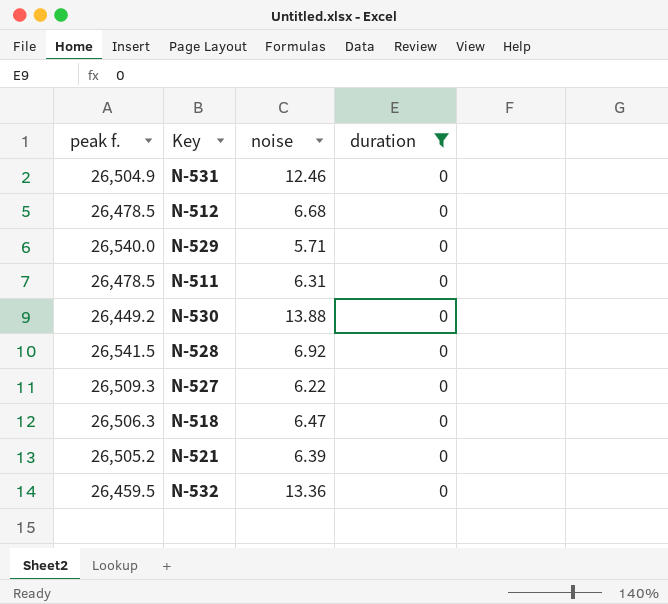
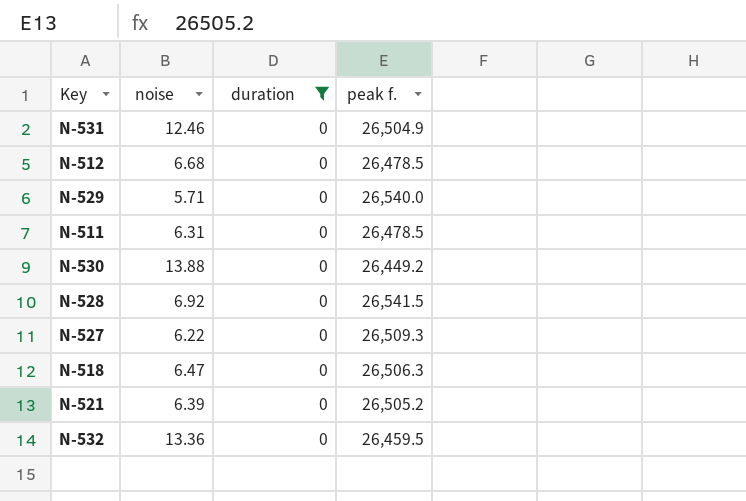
column peak f. | position: 1 -> 4

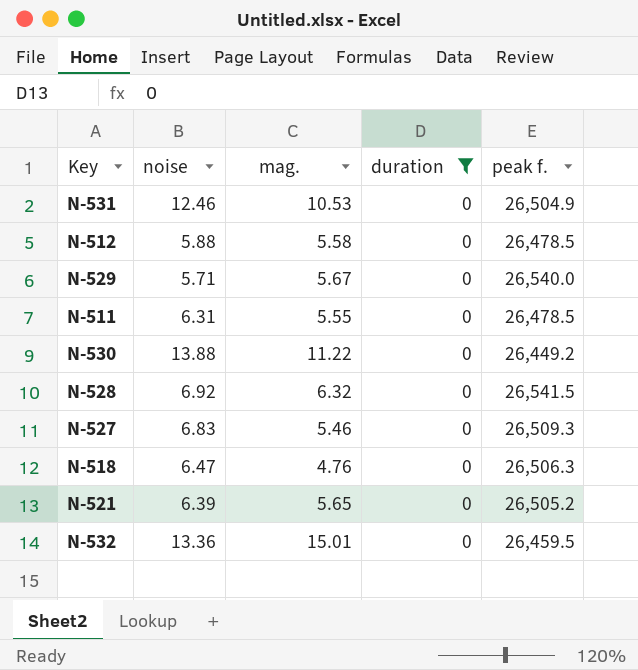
column mag. | position: none -> 3
N-512 | noise: 6.68 -> 5.88
N-527 | noise: 6.22 -> 6.83

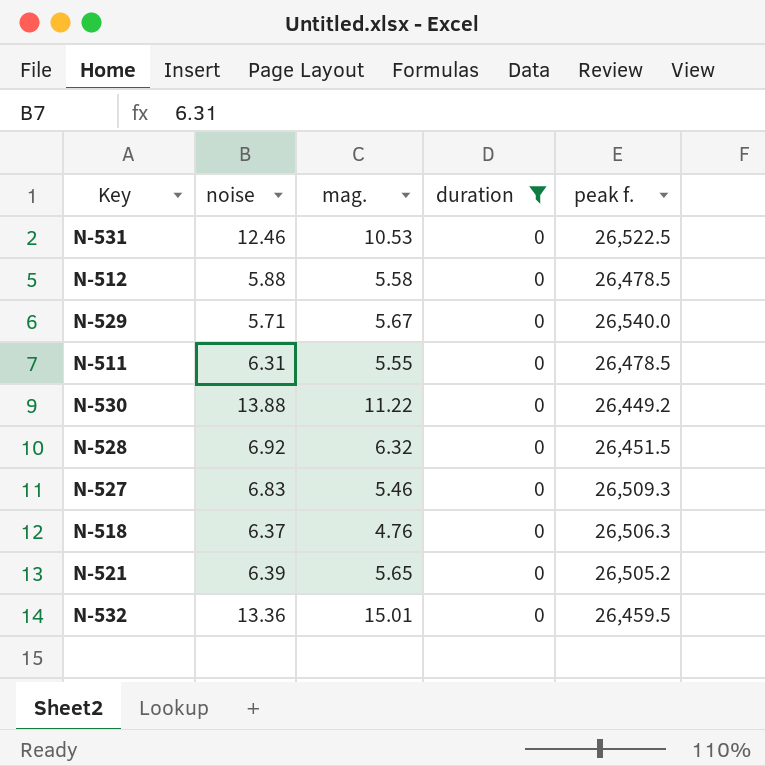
N-531 | peak f.: 26,504.9 -> 26,522.5
N-528 | peak f.: 26,541.5 -> 26,451.5
N-518 | noise: 6.47 -> 6.37

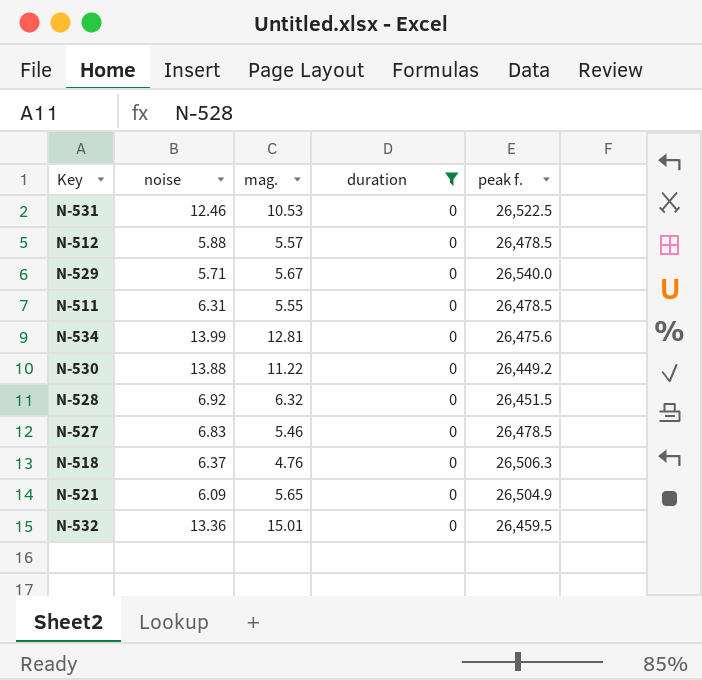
N-512 | mag.: 5.58 -> 5.57
row N-534: none -> 13.99 | 12.81 | 0 | 26,475.6
N-527 | peak f.: 26,509.3 -> 26,478.5
N-521 | noise: 6.39 -> 6.09
N-521 | peak f.: 26,505.2 -> 26,504.9

